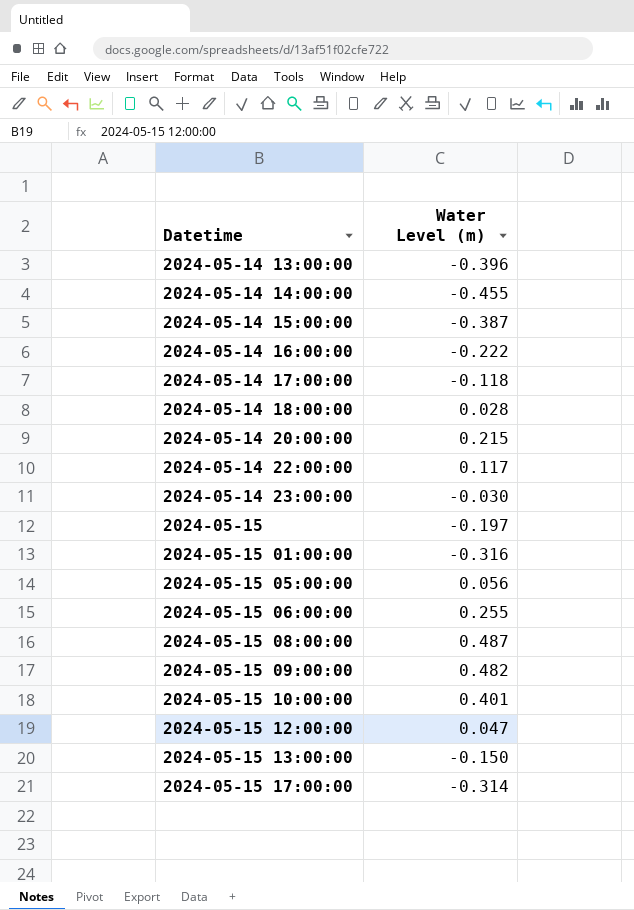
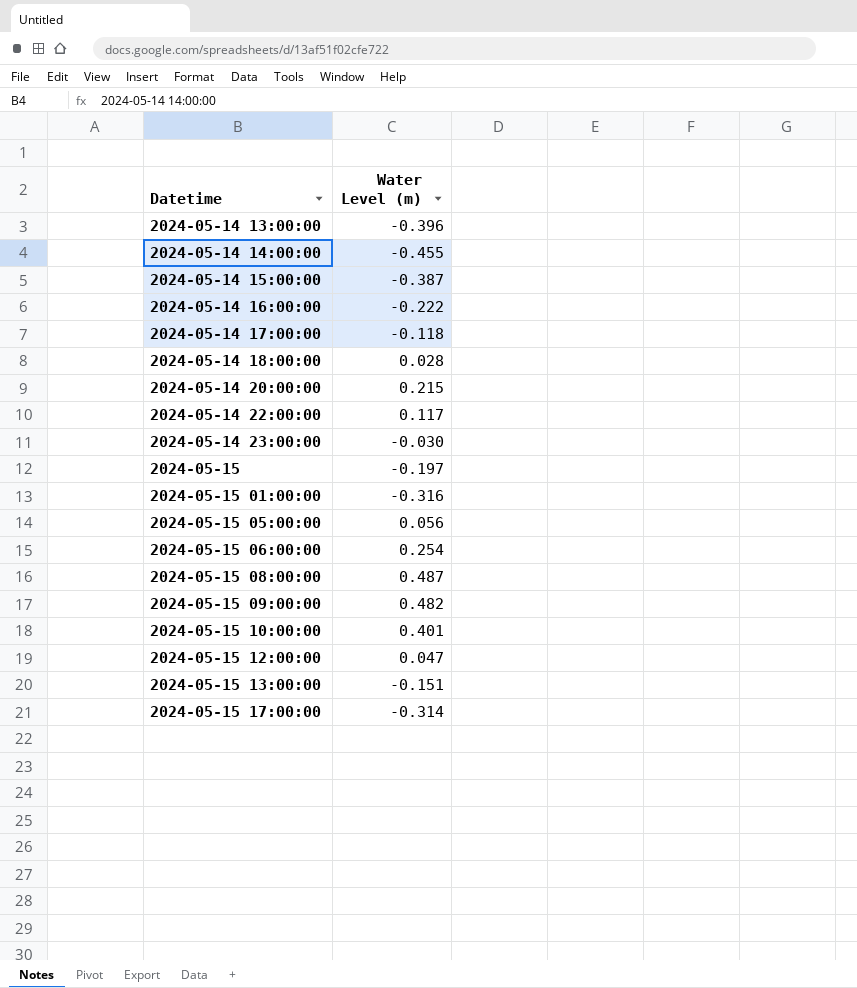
2024-05-15 06:00:00 | Water Level (m): 0.255 -> 0.254
2024-05-15 13:00:00 | Water Level (m): -0.150 -> -0.151

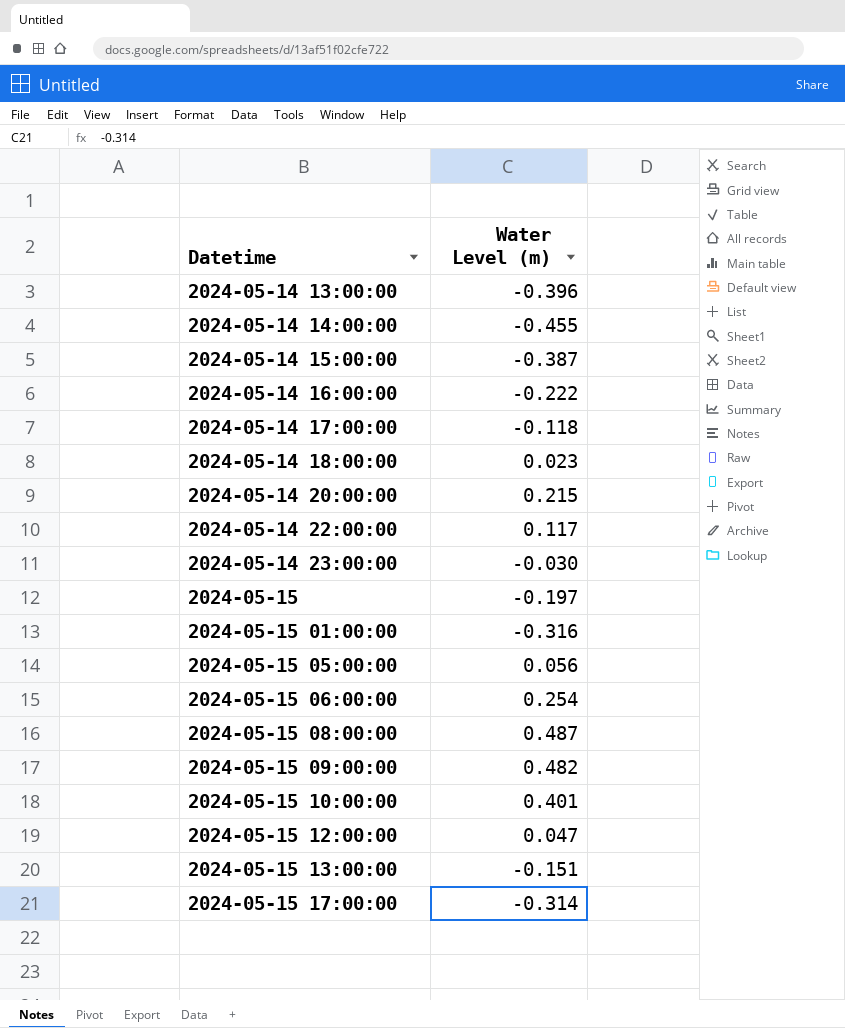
2024-05-14 18:00:00 | Water Level (m): 0.028 -> 0.023

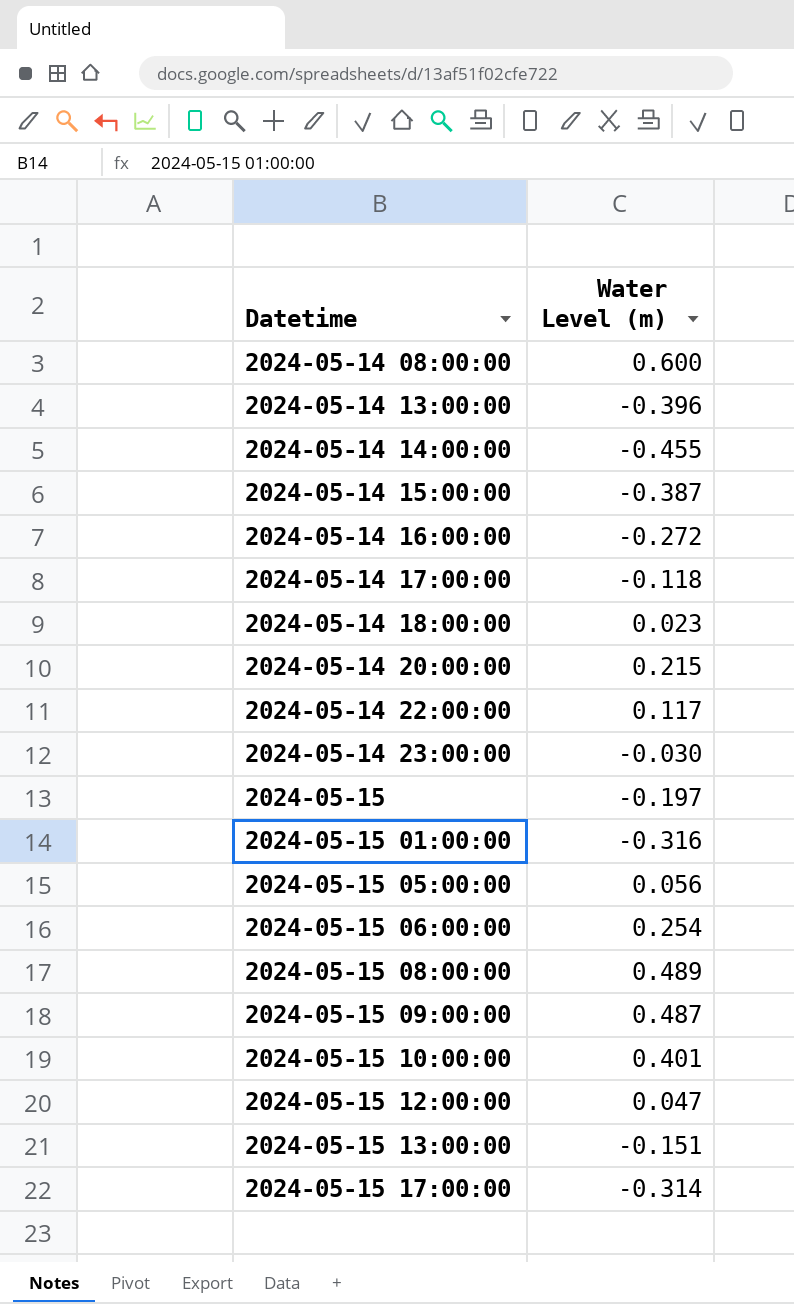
row 2024-05-14 08:00:00: none -> 0.600
2024-05-14 16:00:00 | Water Level (m): -0.222 -> -0.272
2024-05-15 08:00:00 | Water Level (m): 0.487 -> 0.489
2024-05-15 09:00:00 | Water Level (m): 0.482 -> 0.487

